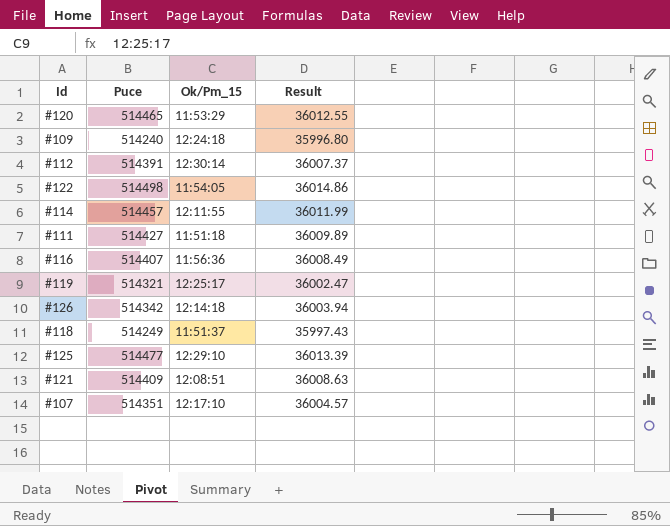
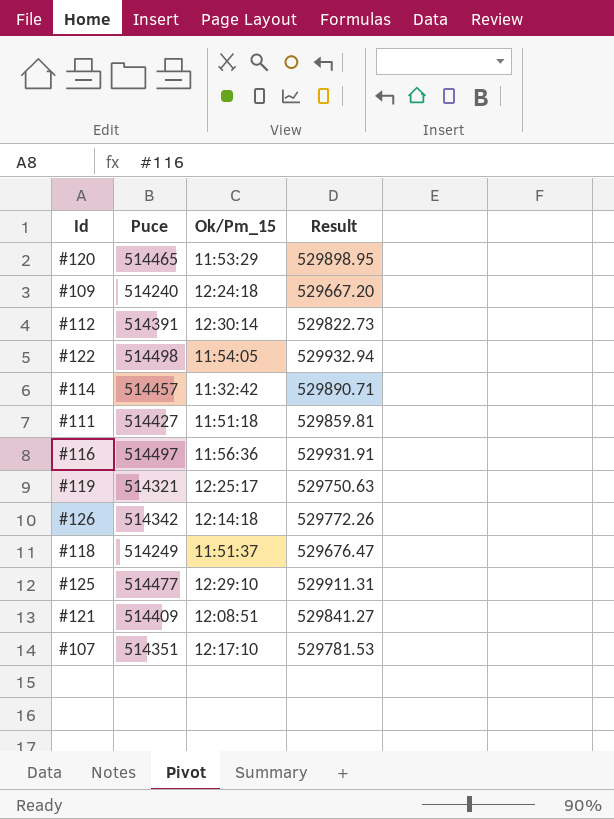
column Result | formula: [Puce] * 0.07 -> [Puce] * 1.03
#114 | Ok/Pm_15: 12:11:55 -> 11:32:42
#116 | Puce: 514407 -> 514497

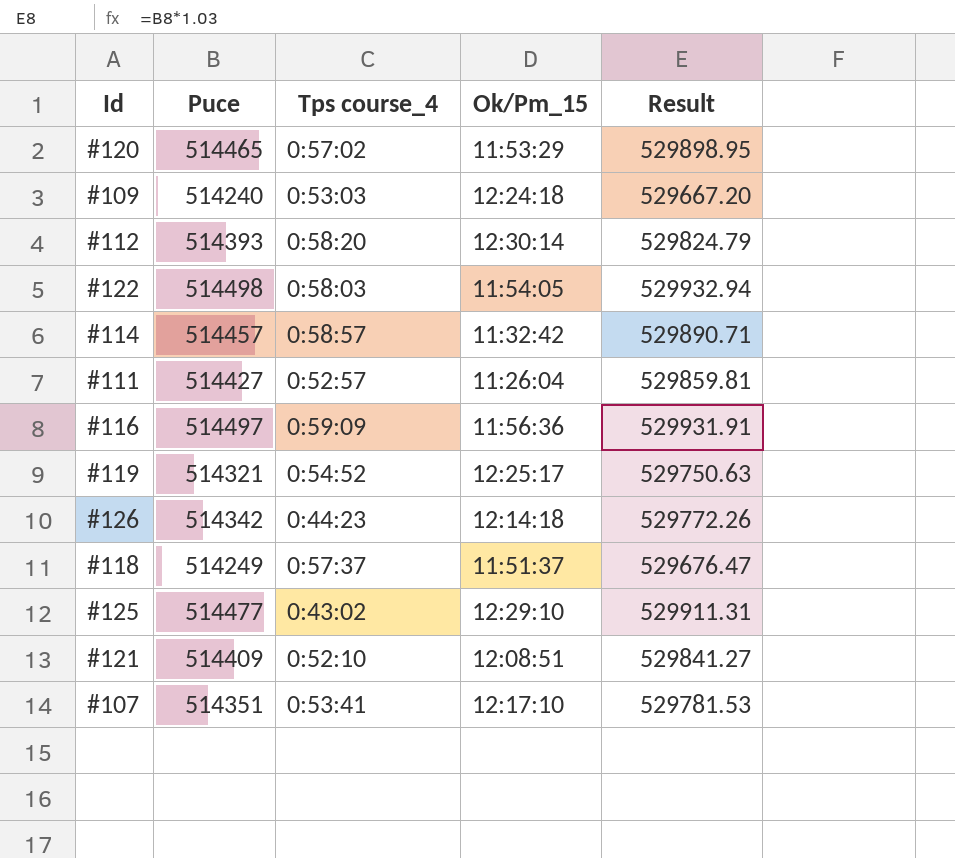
column Tps course_4 | position: none -> 3
#112 | Puce: 514391 -> 514393
#112 | Result: 529822.73 -> 529824.79
#111 | Ok/Pm_15: 11:51:18 -> 11:26:04

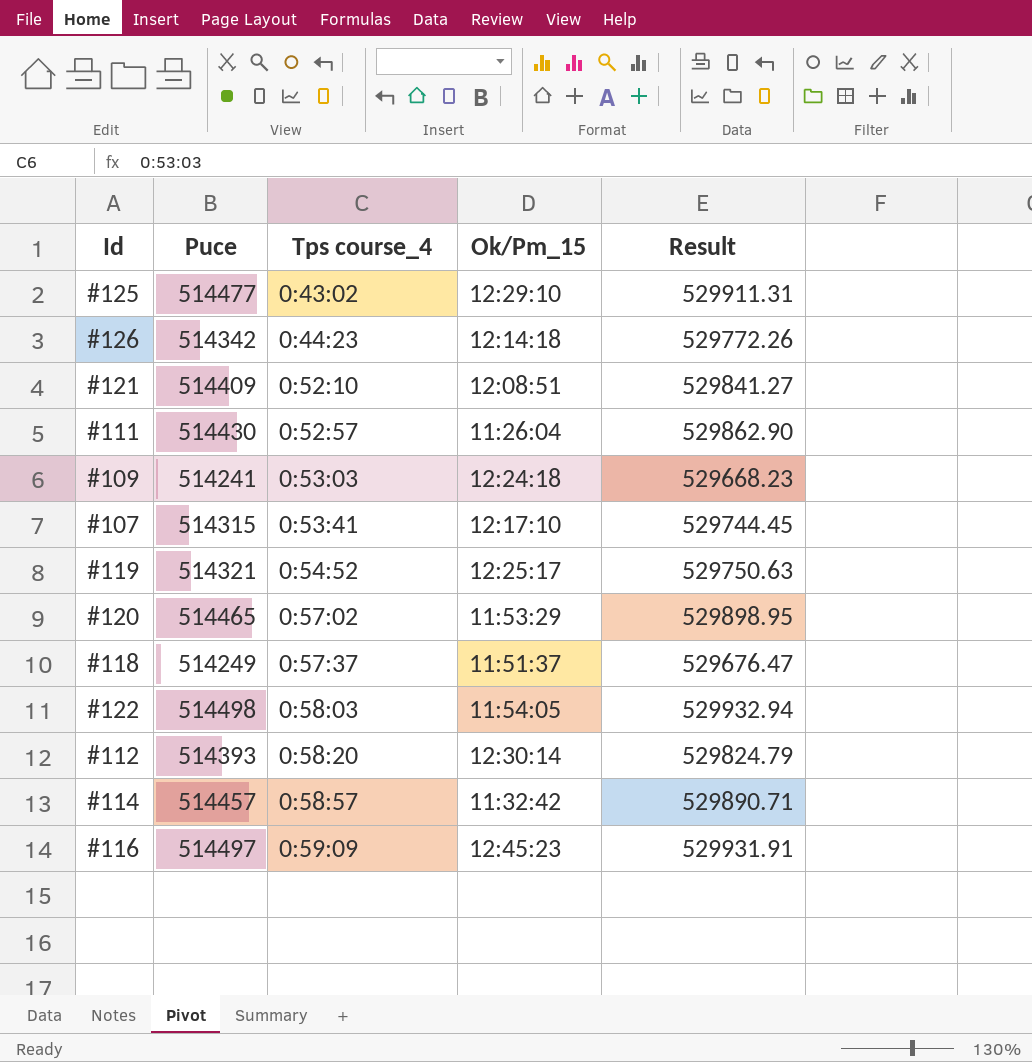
row order: none -> Tps course_4 ascending
#111 | Puce: 514427 -> 514430
#111 | Result: 529859.81 -> 529862.90
#109 | Puce: 514240 -> 514241
#109 | Result: 529667.20 -> 529668.23
#107 | Puce: 514351 -> 514315
#107 | Result: 529781.53 -> 529744.45
#116 | Ok/Pm_15: 11:56:36 -> 12:45:23

